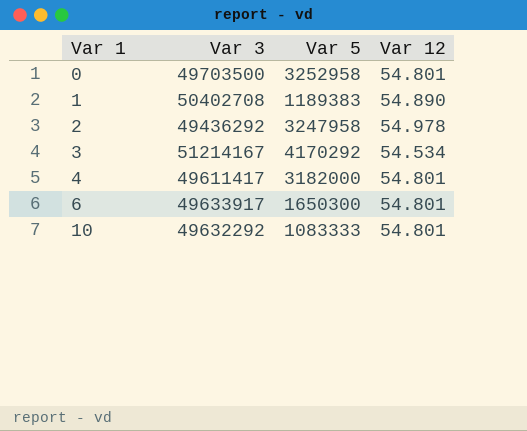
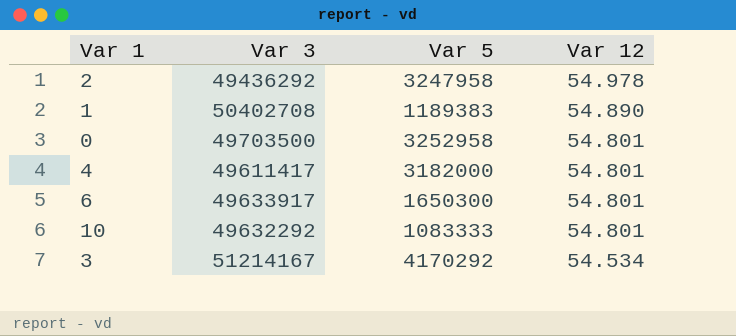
row order: Var 1 ascending -> Var 12 descending

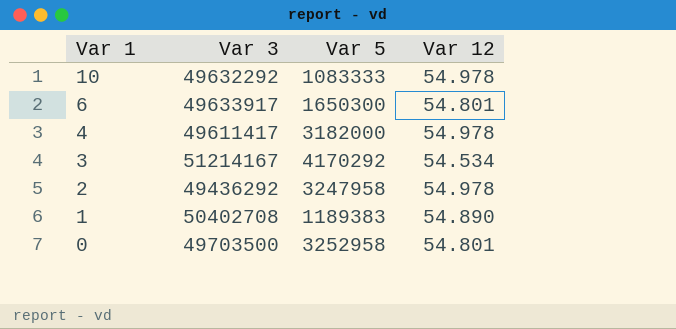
row order: Var 12 descending -> Var 1 descending
10 | Var 12: 54.801 -> 54.978
4 | Var 12: 54.801 -> 54.978

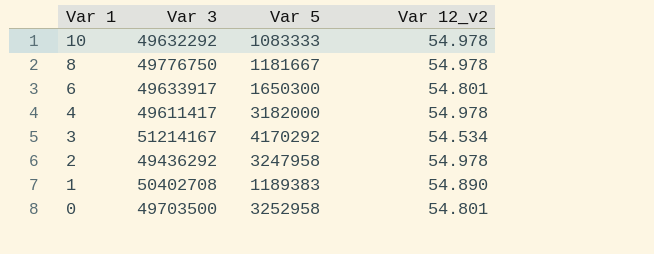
column name: Var 12 -> Var 12_v2
row 8: none -> 49776750 | 1181667 | 54.978

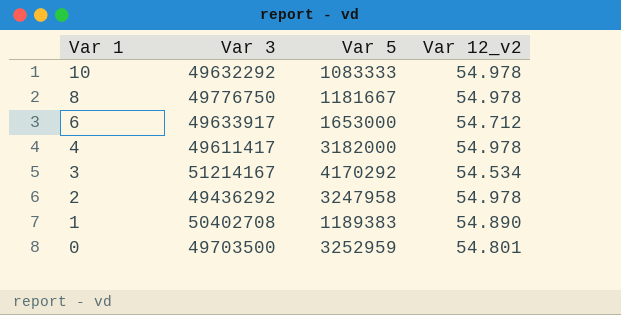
6 | Var 5: 1650300 -> 1653000
6 | Var 12_v2: 54.801 -> 54.712
0 | Var 5: 3252958 -> 3252959

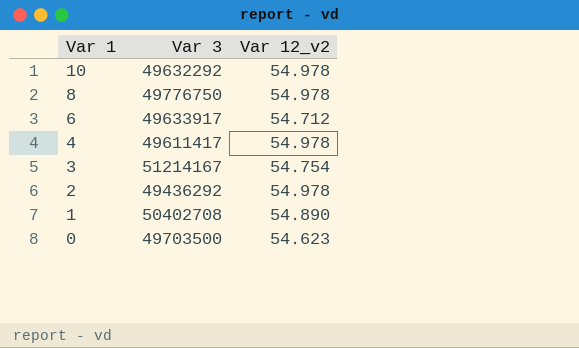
column Var 5 | position: 3 -> none
3 | Var 12_v2: 54.534 -> 54.754
0 | Var 12_v2: 54.801 -> 54.623

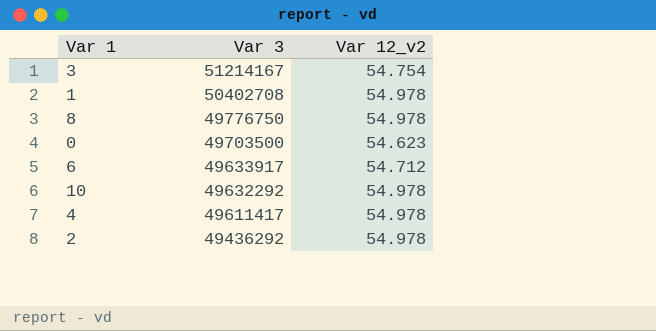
row order: Var 1 descending -> Var 3 descending
1 | Var 12_v2: 54.890 -> 54.978

